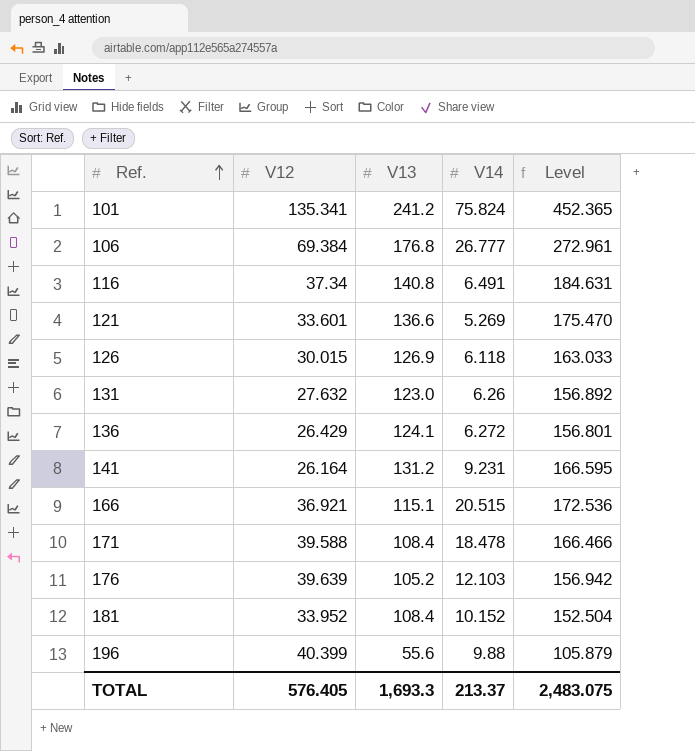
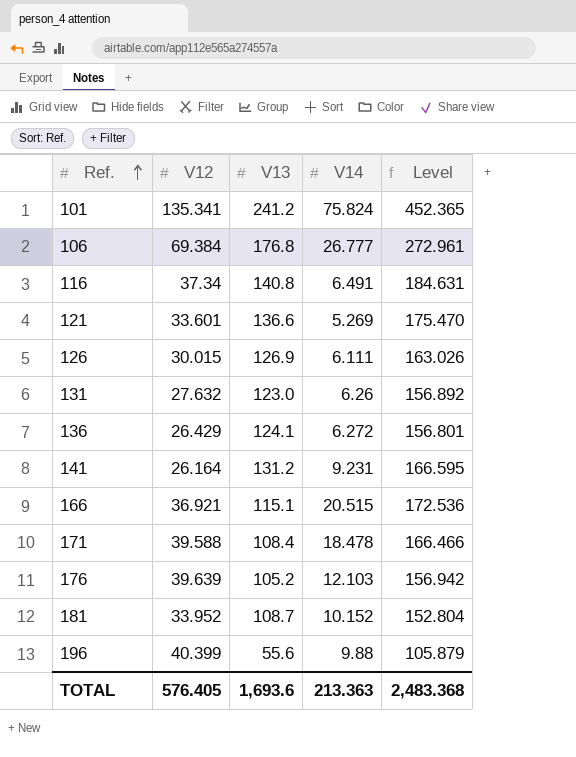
126 | V14: 6.118 -> 6.111
126 | Level: 163.033 -> 163.026
181 | V13: 108.4 -> 108.7
181 | Level: 152.504 -> 152.804
TOTAL | V13: 1,693.3 -> 1,693.6
TOTAL | V14: 213.37 -> 213.363
TOTAL | Level: 2,483.075 -> 2,483.368

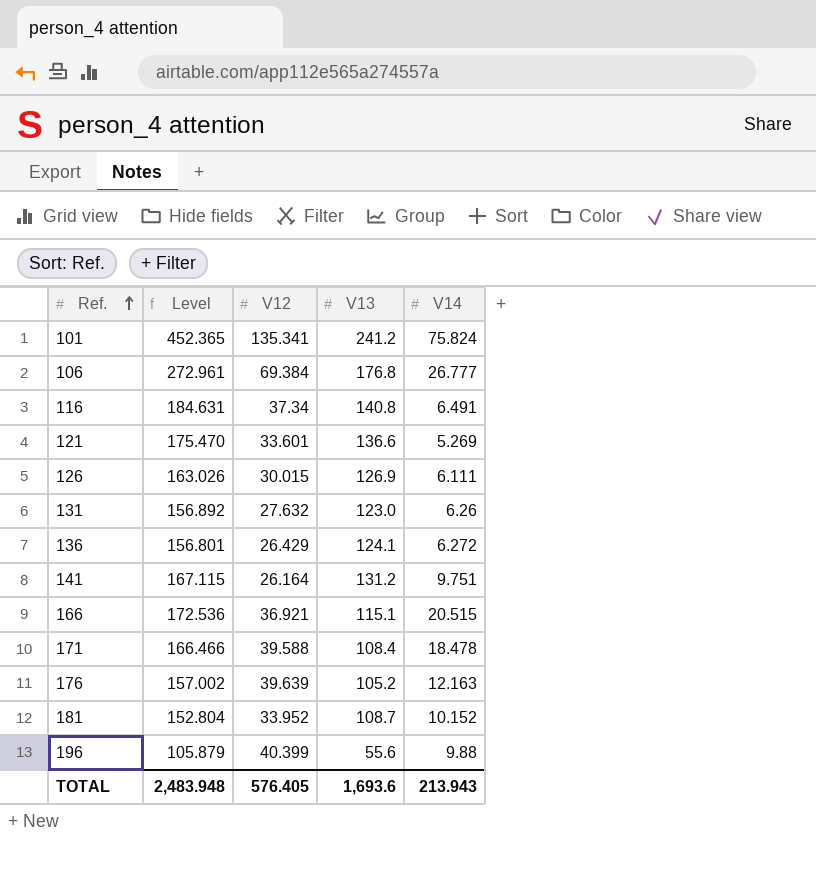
column Level | position: 5 -> 2
141 | Level: 166.595 -> 167.115
141 | V14: 9.231 -> 9.751
176 | Level: 156.942 -> 157.002
176 | V14: 12.103 -> 12.163
TOTAL | Level: 2,483.368 -> 2,483.948
TOTAL | V14: 213.363 -> 213.943

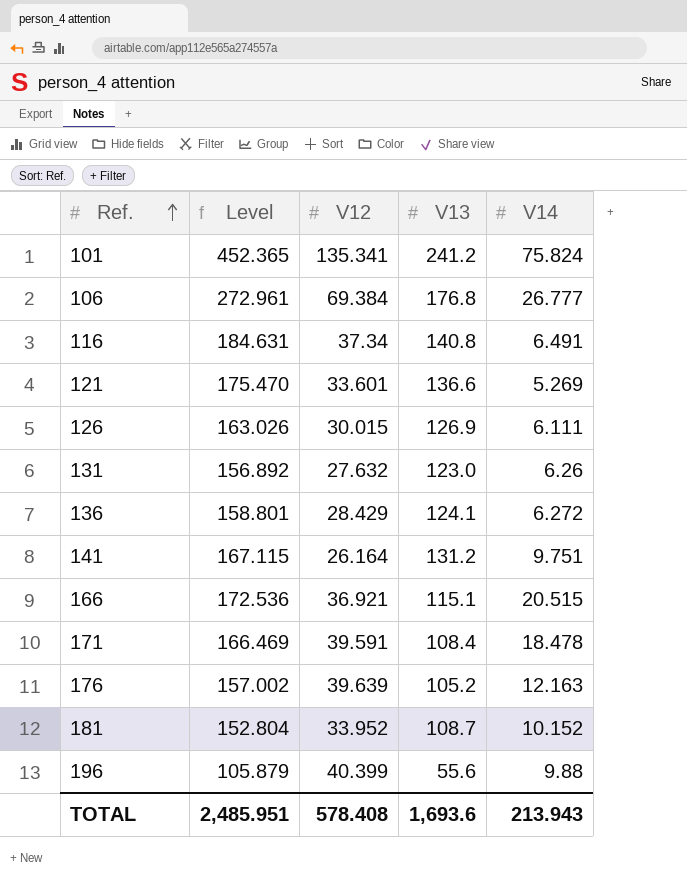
136 | Level: 156.801 -> 158.801
136 | V12: 26.429 -> 28.429
171 | Level: 166.466 -> 166.469
171 | V12: 39.588 -> 39.591
TOTAL | Level: 2,483.948 -> 2,485.951
TOTAL | V12: 576.405 -> 578.408

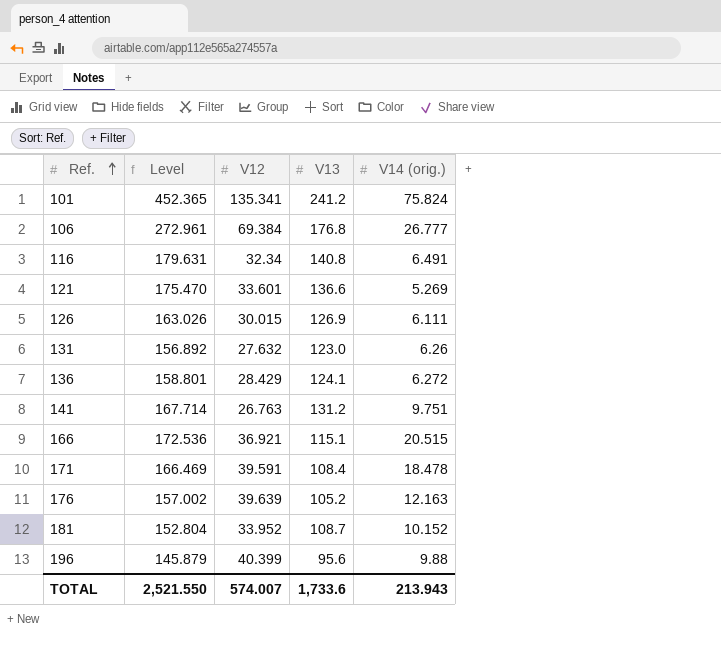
column name: V14 -> V14 (orig.)
116 | Level: 184.631 -> 179.631
116 | V12: 37.34 -> 32.34
141 | Level: 167.115 -> 167.714
141 | V12: 26.164 -> 26.763
196 | Level: 105.879 -> 145.879
196 | V13: 55.6 -> 95.6
TOTAL | Level: 2,485.951 -> 2,521.550
TOTAL | V12: 578.408 -> 574.007
TOTAL | V13: 1,693.6 -> 1,733.6

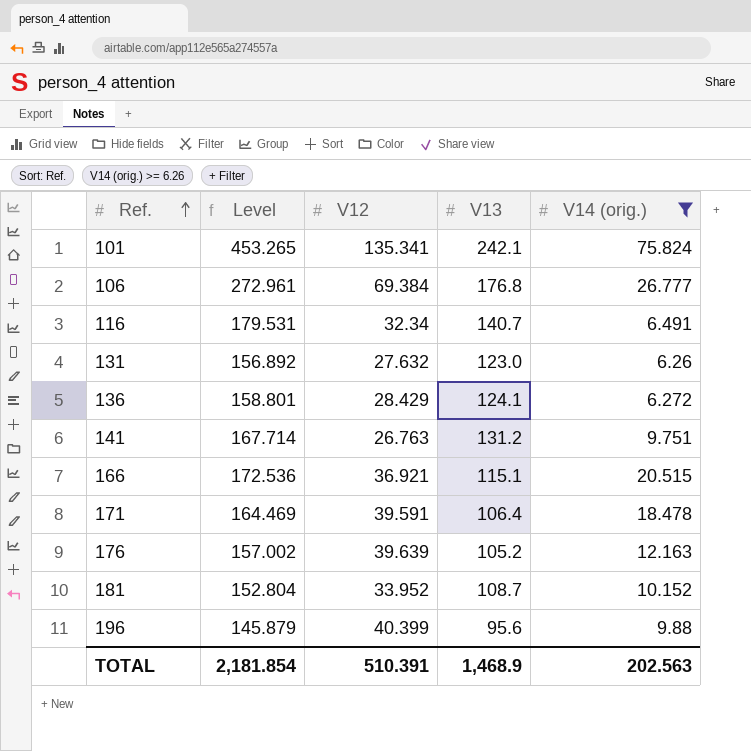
filter: none -> V14 (orig.) >= 6.26
101 | Level: 452.365 -> 453.265
101 | V13: 241.2 -> 242.1
116 | Level: 179.631 -> 179.531
116 | V13: 140.8 -> 140.7
171 | Level: 166.469 -> 164.469
171 | V13: 108.4 -> 106.4
TOTAL | Level: 2,521.550 -> 2,181.854
TOTAL | V12: 574.007 -> 510.391
TOTAL | V13: 1,733.6 -> 1,468.9
TOTAL | V14 (orig.): 213.943 -> 202.563

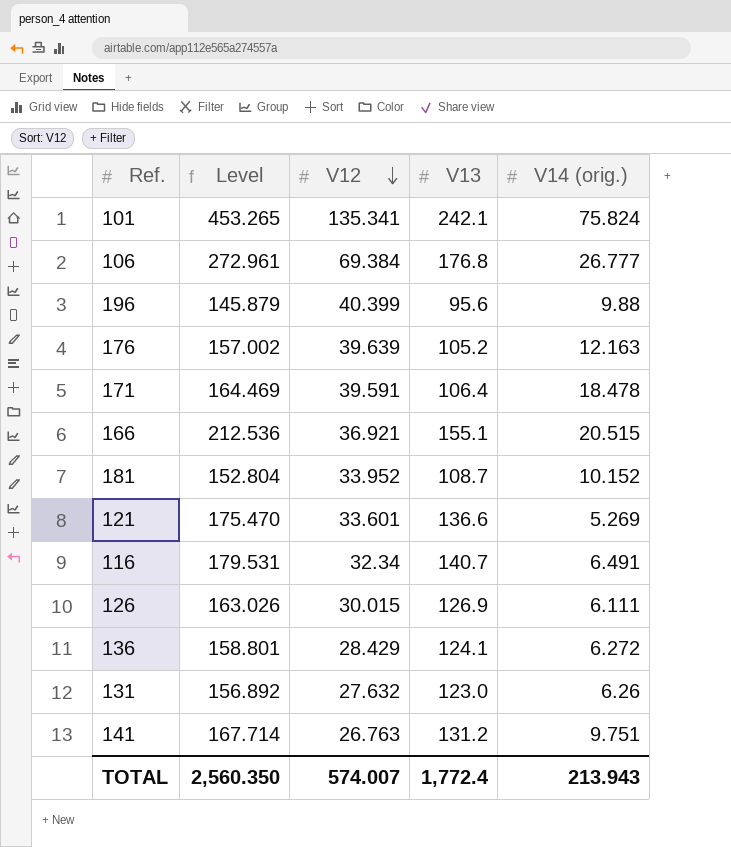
filter: V14 (orig.) >= 6.26 -> none
row order: Ref. ascending -> V12 descending
166 | Level: 172.536 -> 212.536
166 | V13: 115.1 -> 155.1
TOTAL | Level: 2,181.854 -> 2,560.350
TOTAL | V12: 510.391 -> 574.007
TOTAL | V13: 1,468.9 -> 1,772.4
TOTAL | V14 (orig.): 202.563 -> 213.943

